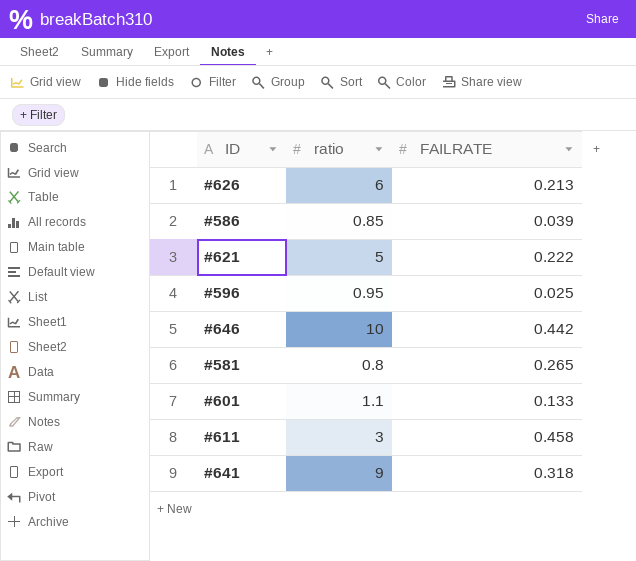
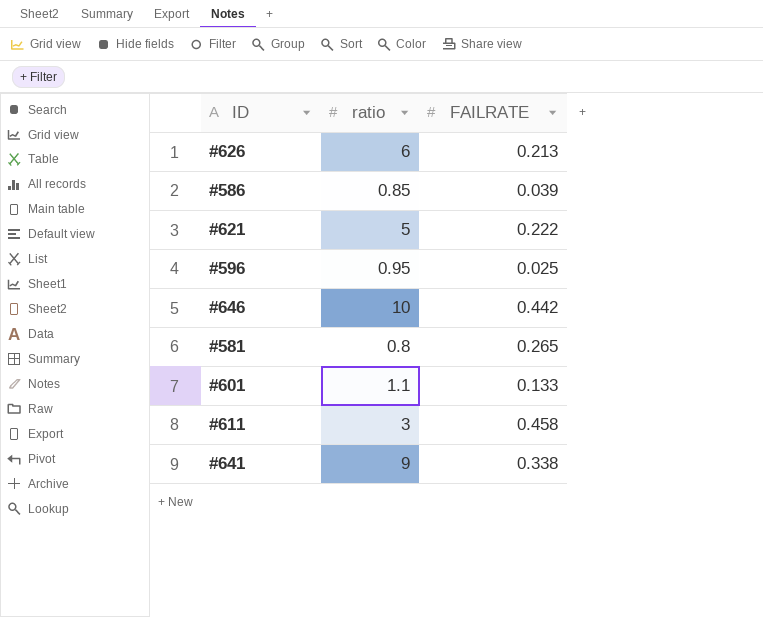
#641 | FAILRATE: 0.318 -> 0.338

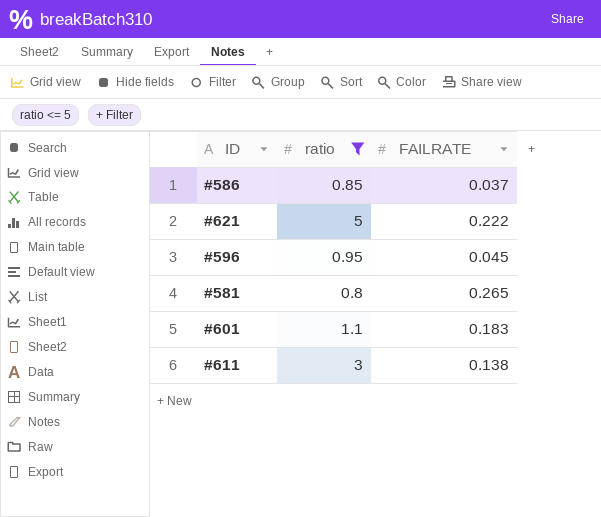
filter: none -> ratio <= 5
#586 | FAILRATE: 0.039 -> 0.037
#596 | FAILRATE: 0.025 -> 0.045
#601 | FAILRATE: 0.133 -> 0.183
#611 | FAILRATE: 0.458 -> 0.138

